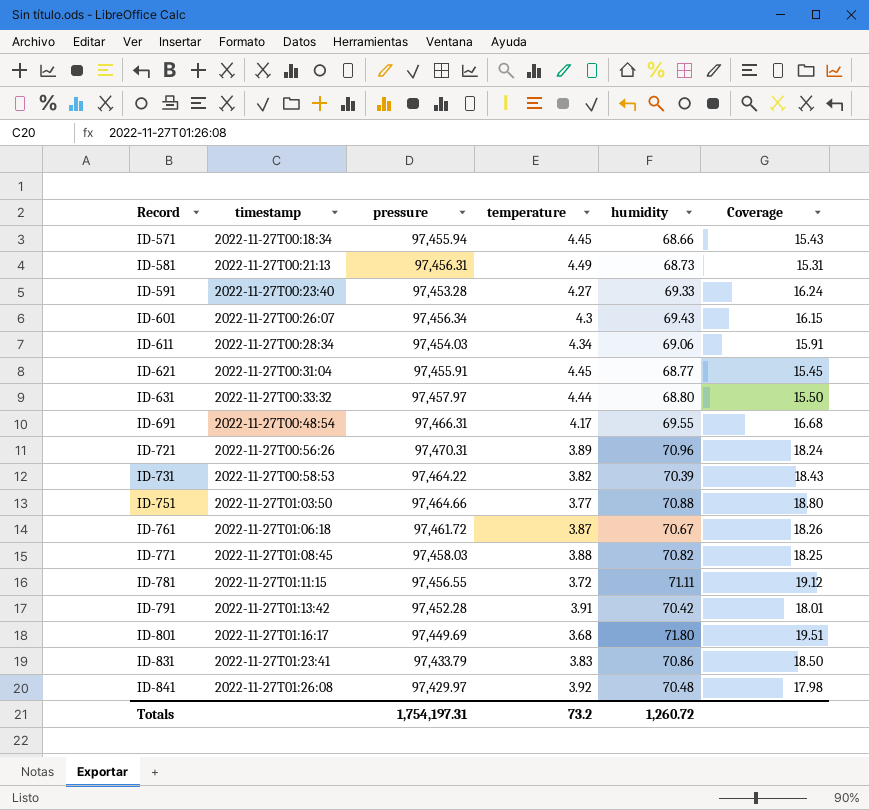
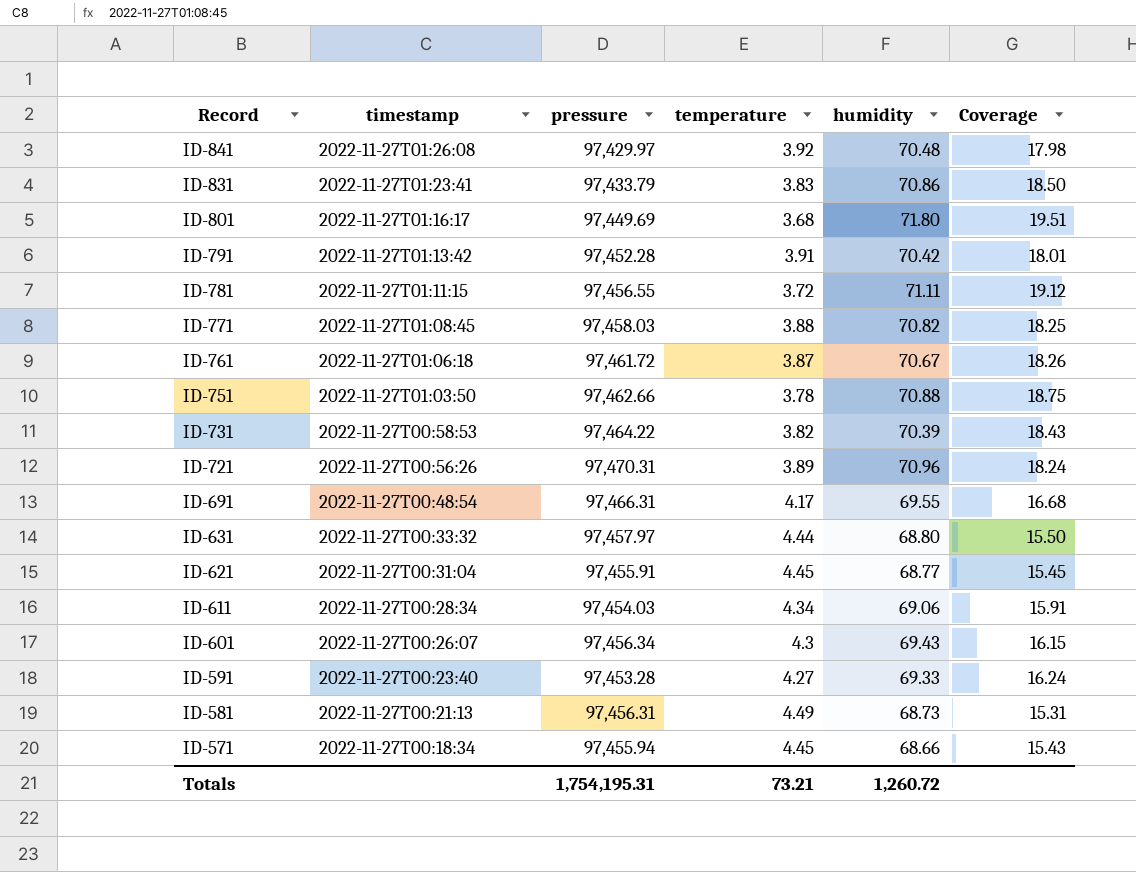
row order: Record ascending -> Record descending
ID-751 | pressure: 97,464.66 -> 97,462.66
ID-751 | temperature: 3.77 -> 3.78
ID-751 | Coverage: 18.80 -> 18.75
Totals | pressure: 1,754,197.31 -> 1,754,195.31
Totals | temperature: 73.2 -> 73.21

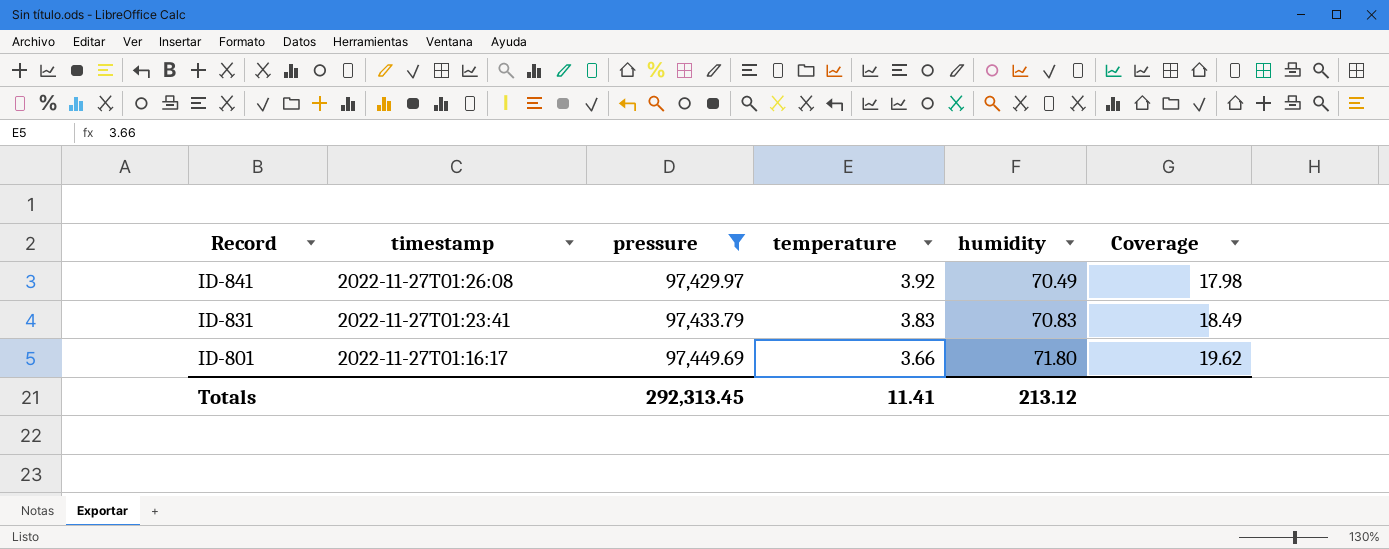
filter: none -> pressure <= 97,449.69
ID-841 | humidity: 70.48 -> 70.49
ID-831 | humidity: 70.86 -> 70.83
ID-831 | Coverage: 18.50 -> 18.49
ID-801 | temperature: 3.68 -> 3.66
ID-801 | Coverage: 19.51 -> 19.62
Totals | pressure: 1,754,195.31 -> 292,313.45
Totals | temperature: 73.21 -> 11.41
Totals | humidity: 1,260.72 -> 213.12

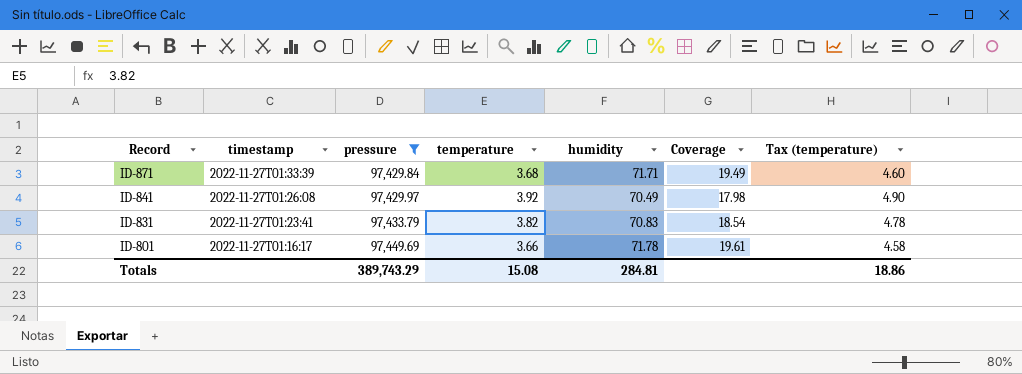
column Tax (temperature) | formula: none -> [temperature] * 1.25
row ID-871: none -> 2022-11-27T01:33:39 | 97,429.84 | 3.68 | 71.71 | 19.49 | 4.60
ID-831 | temperature: 3.83 -> 3.82
ID-831 | Coverage: 18.49 -> 18.54
ID-801 | humidity: 71.80 -> 71.78
ID-801 | Coverage: 19.62 -> 19.61
Totals | pressure: 292,313.45 -> 389,743.29
Totals | temperature: 11.41 -> 15.08
Totals | humidity: 213.12 -> 284.81

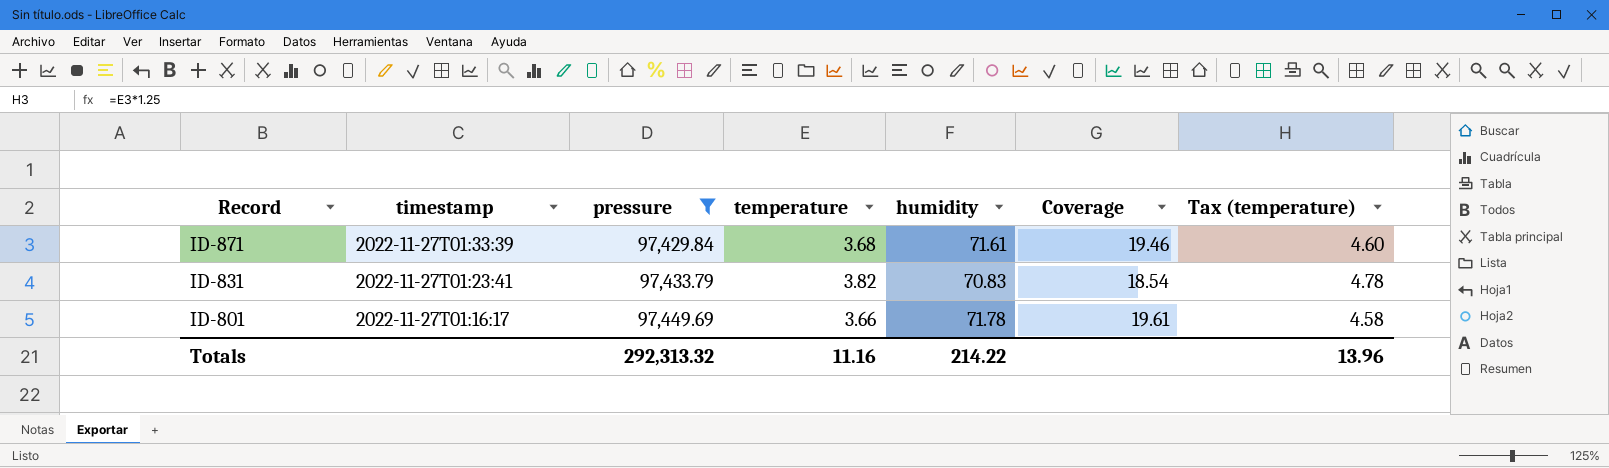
row ID-841: 2022-11-27T01:26:08 | 97,429.97 | 3.92 | 70.49 | 17.98 | 4.90 -> none
ID-871 | humidity: 71.71 -> 71.61
ID-871 | Coverage: 19.49 -> 19.46
Totals | pressure: 389,743.29 -> 292,313.32
Totals | temperature: 15.08 -> 11.16
Totals | humidity: 284.81 -> 214.22
Totals | Tax (temperature): 18.86 -> 13.96

